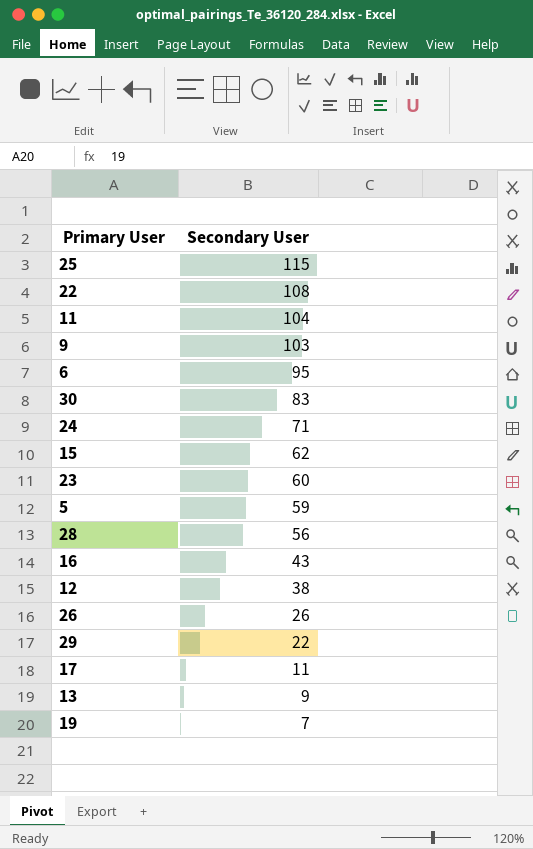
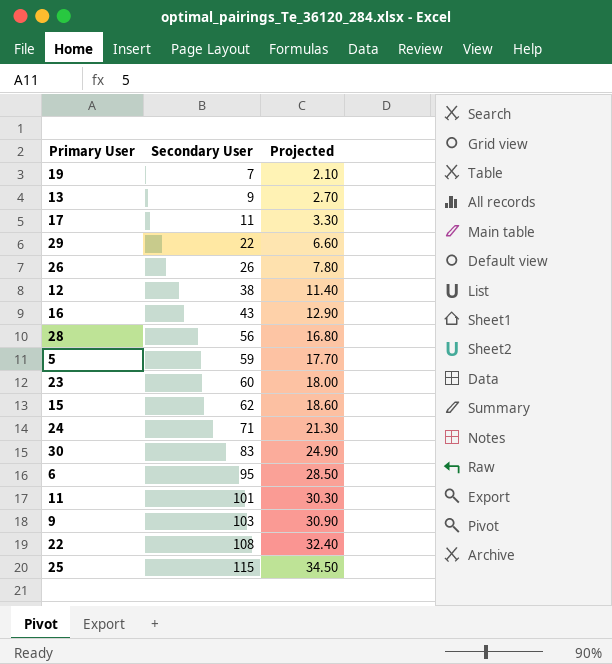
row order: Secondary User descending -> Secondary User ascending
column Projected | formula: none -> [Secondary User] * 0.3
11 | Secondary User: 104 -> 101

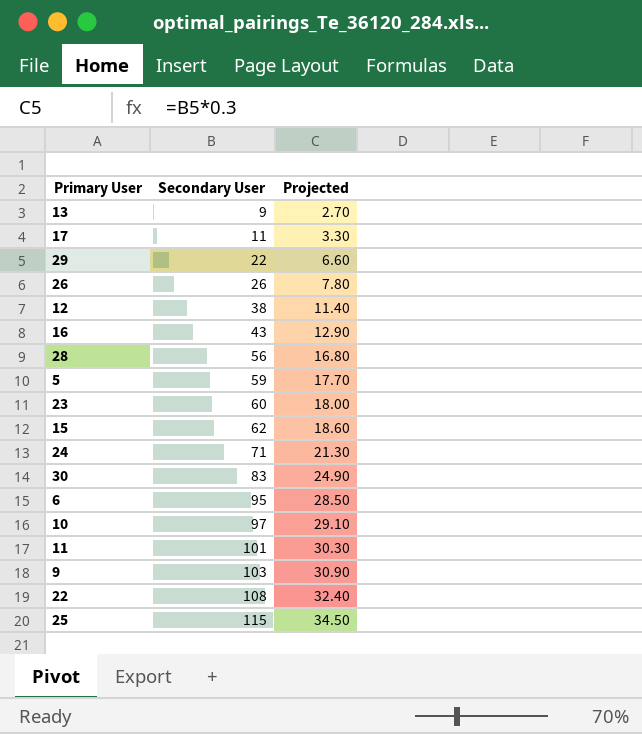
row 19: 7 | 2.10 -> none
row 10: none -> 97 | 29.10

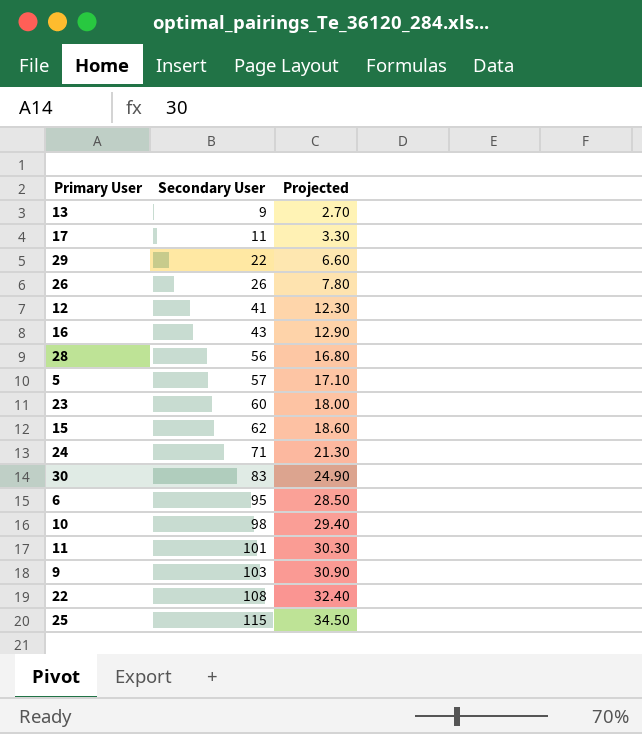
12 | Secondary User: 38 -> 41
12 | Projected: 11.40 -> 12.30
5 | Secondary User: 59 -> 57
5 | Projected: 17.70 -> 17.10
10 | Secondary User: 97 -> 98
10 | Projected: 29.10 -> 29.40

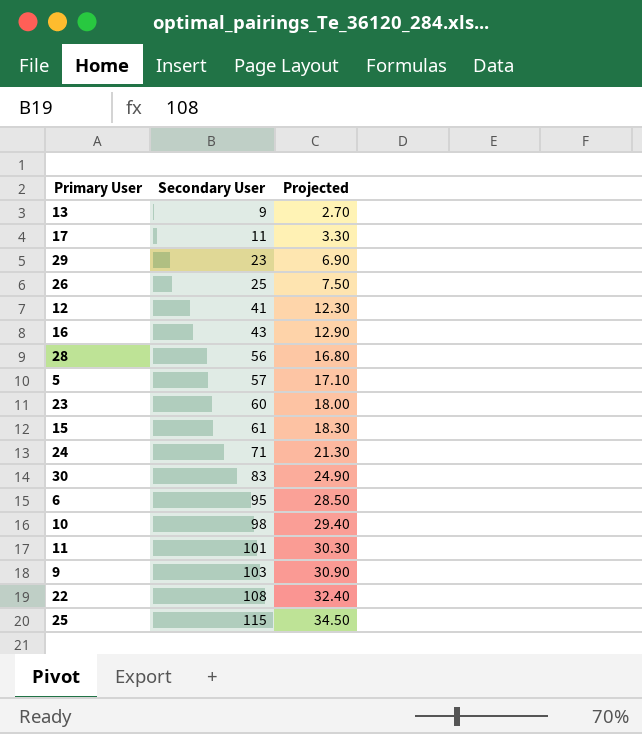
29 | Secondary User: 22 -> 23
29 | Projected: 6.60 -> 6.90
26 | Secondary User: 26 -> 25
26 | Projected: 7.80 -> 7.50
15 | Secondary User: 62 -> 61
15 | Projected: 18.60 -> 18.30

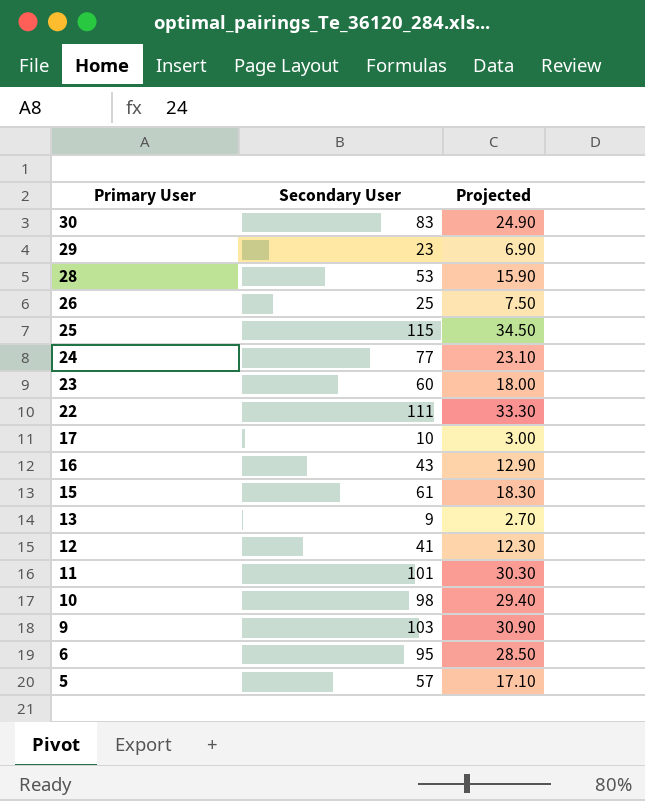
row order: Secondary User ascending -> Primary User descending
28 | Secondary User: 56 -> 53
28 | Projected: 16.80 -> 15.90
24 | Secondary User: 71 -> 77
24 | Projected: 21.30 -> 23.10
22 | Secondary User: 108 -> 111
22 | Projected: 32.40 -> 33.30
17 | Secondary User: 11 -> 10
17 | Projected: 3.30 -> 3.00

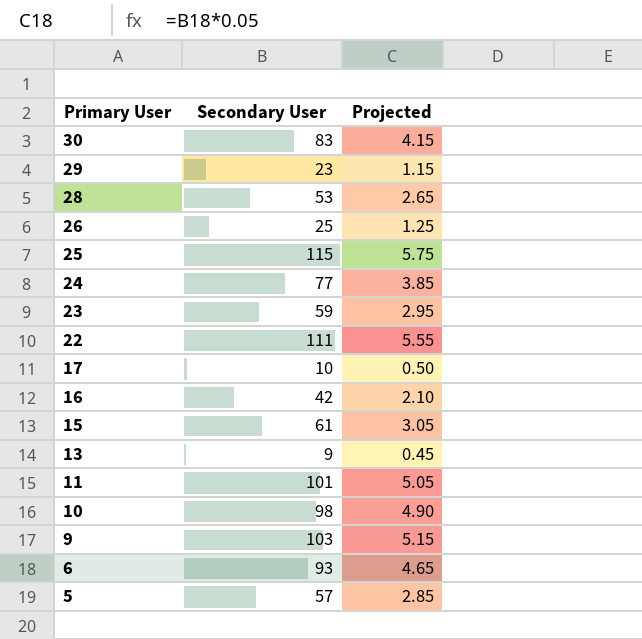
column Projected | formula: [Secondary User] * 0.3 -> [Secondary User] * 0.05
row 12: 41 | 12.30 -> none
23 | Secondary User: 60 -> 59
16 | Secondary User: 43 -> 42
6 | Secondary User: 95 -> 93

